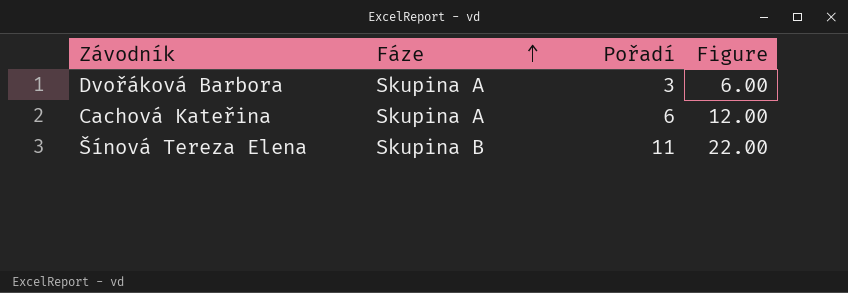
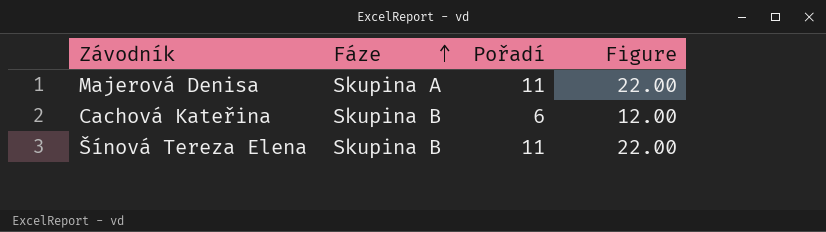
row Dvořáková Barbora: Skupina A | 3 | 6.00 -> none
row Majerová Denisa: none -> Skupina A | 11 | 22.00
Cachová Kateřina | Fáze: Skupina A -> Skupina B

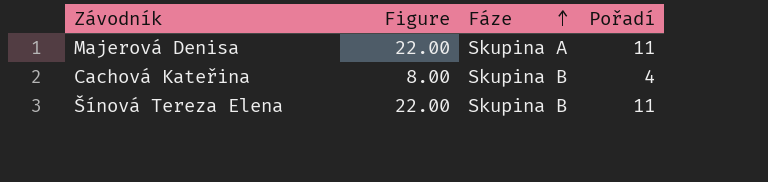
column Figure | position: 4 -> 2
Cachová Kateřina | Figure: 12.00 -> 8.00
Cachová Kateřina | Pořadí: 6 -> 4

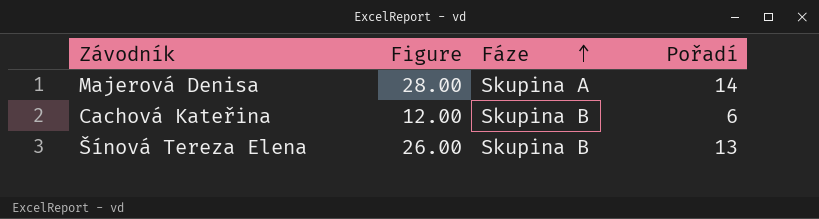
Majerová Denisa | Figure: 22.00 -> 28.00
Majerová Denisa | Pořadí: 11 -> 14
Cachová Kateřina | Figure: 8.00 -> 12.00
Cachová Kateřina | Pořadí: 4 -> 6
Šínová Tereza Elena | Figure: 22.00 -> 26.00
Šínová Tereza Elena | Pořadí: 11 -> 13

